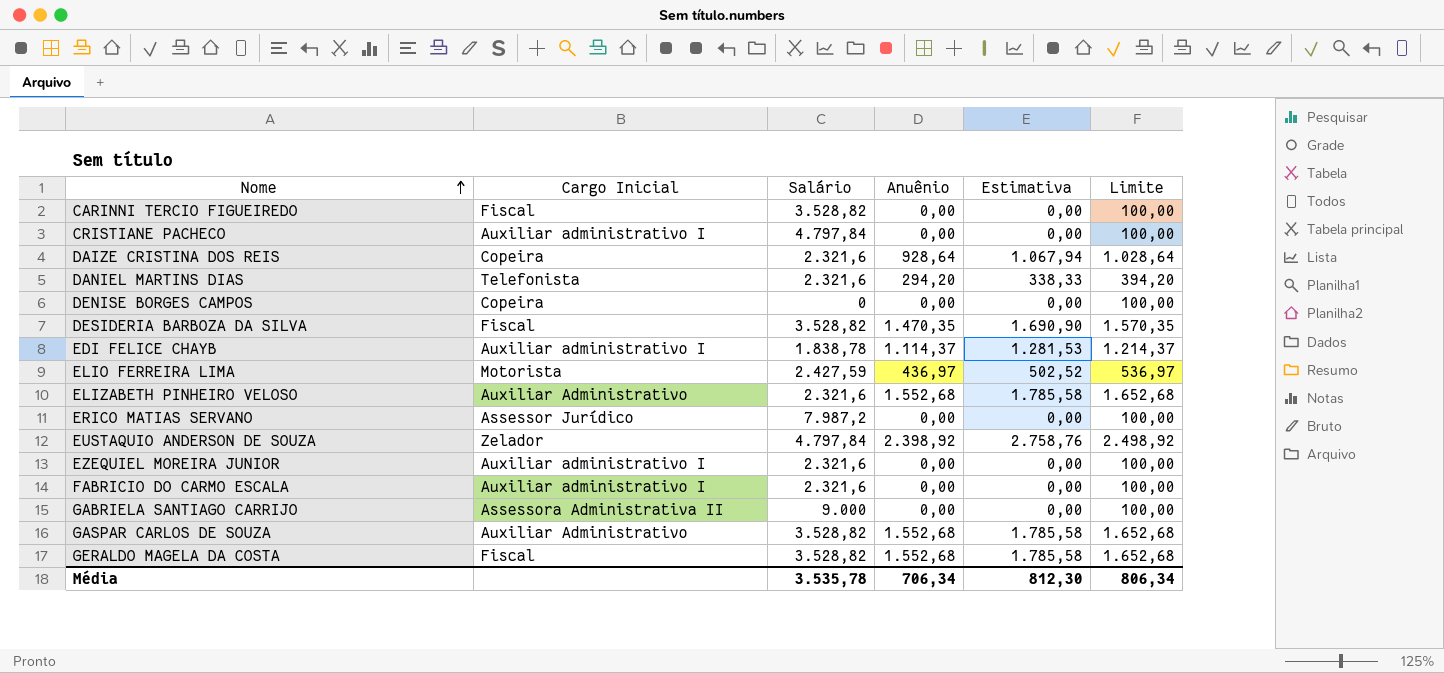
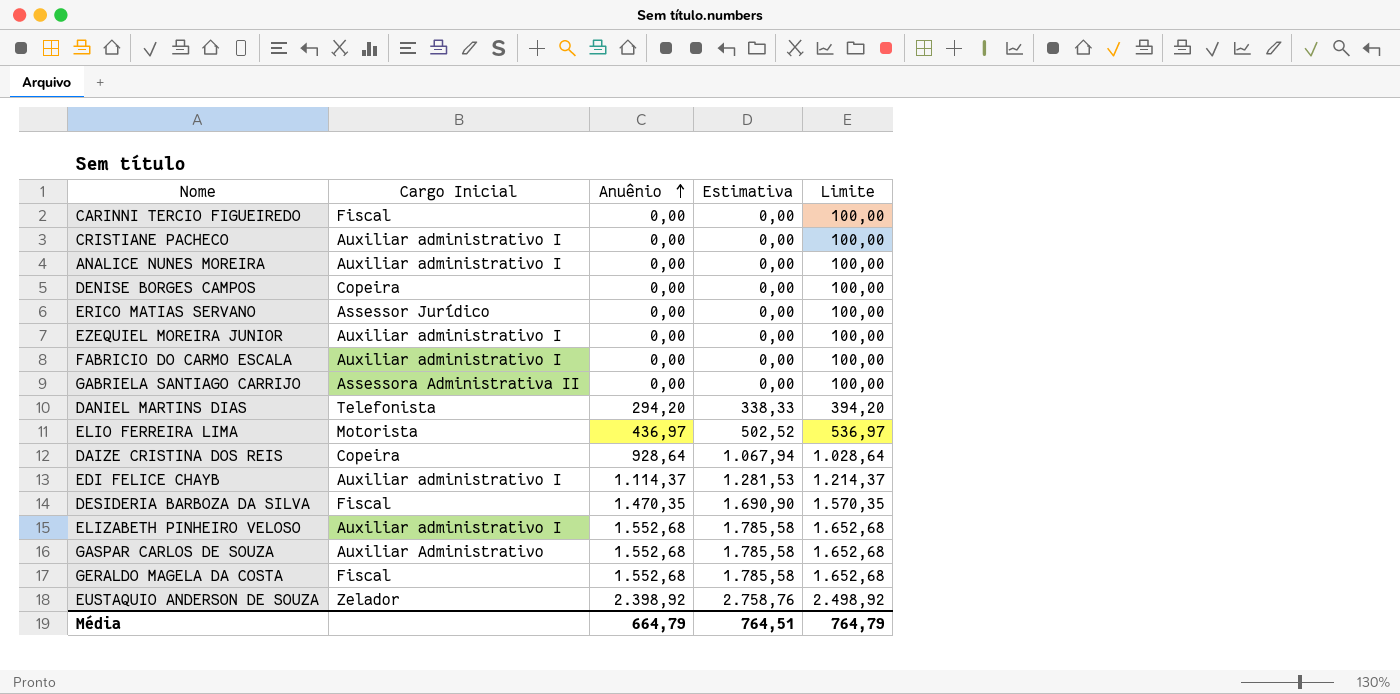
row order: Nome ascending -> Anuênio ascending
column Salário | position: 3 -> none
row ANALICE NUNES MOREIRA: none -> Auxiliar administrativo I | 0,00 | 0,00 | 100,00
ELIZABETH PINHEIRO VELOSO | Cargo Inicial: Auxiliar Administrativo -> Auxiliar administrativo I
Média | Anuênio: 706,34 -> 664,79
Média | Estimativa: 812,30 -> 764,51
Média | Limite: 806,34 -> 764,79

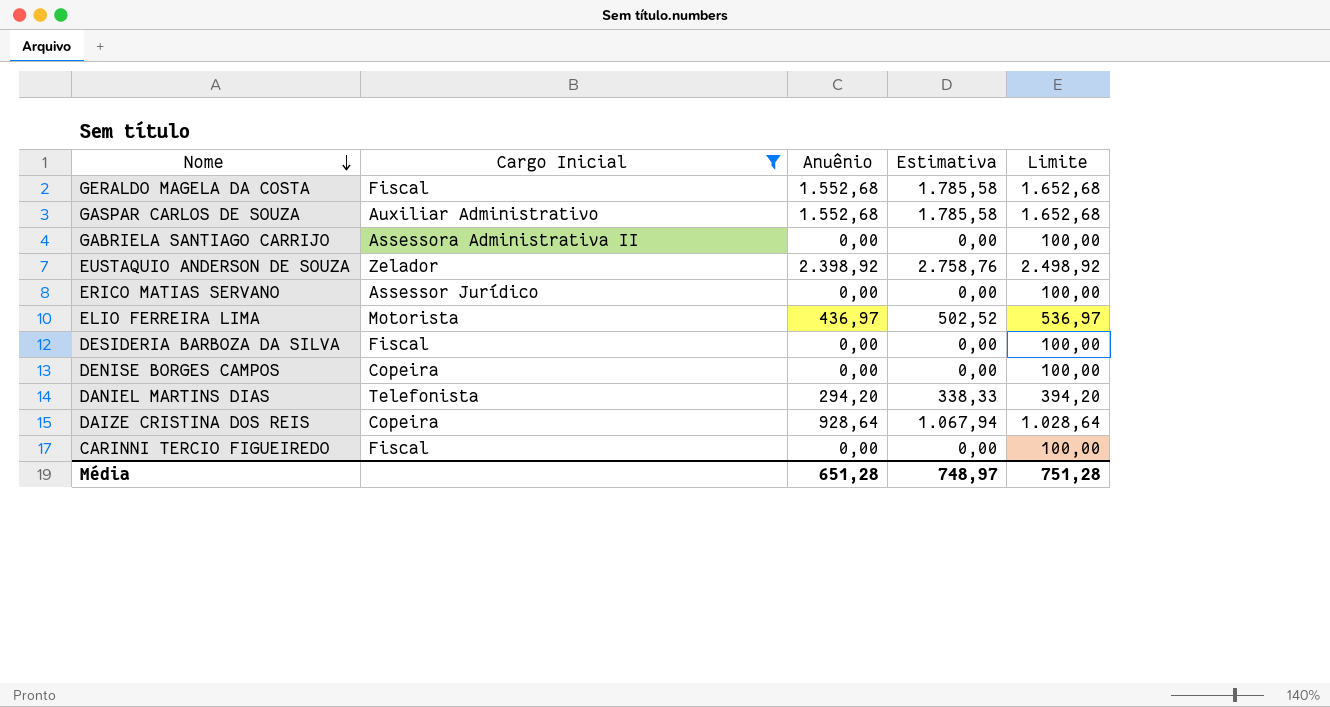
filter: none -> Cargo Inicial != Auxiliar administrativo I
row order: Anuênio ascending -> Nome descending
DESIDERIA BARBOZA DA SILVA | Anuênio: 1.470,35 -> 0,00
DESIDERIA BARBOZA DA SILVA | Estimativa: 1.690,90 -> 0,00
DESIDERIA BARBOZA DA SILVA | Limite: 1.570,35 -> 100,00
Média | Anuênio: 664,79 -> 651,28
Média | Estimativa: 764,51 -> 748,97
Média | Limite: 764,79 -> 751,28

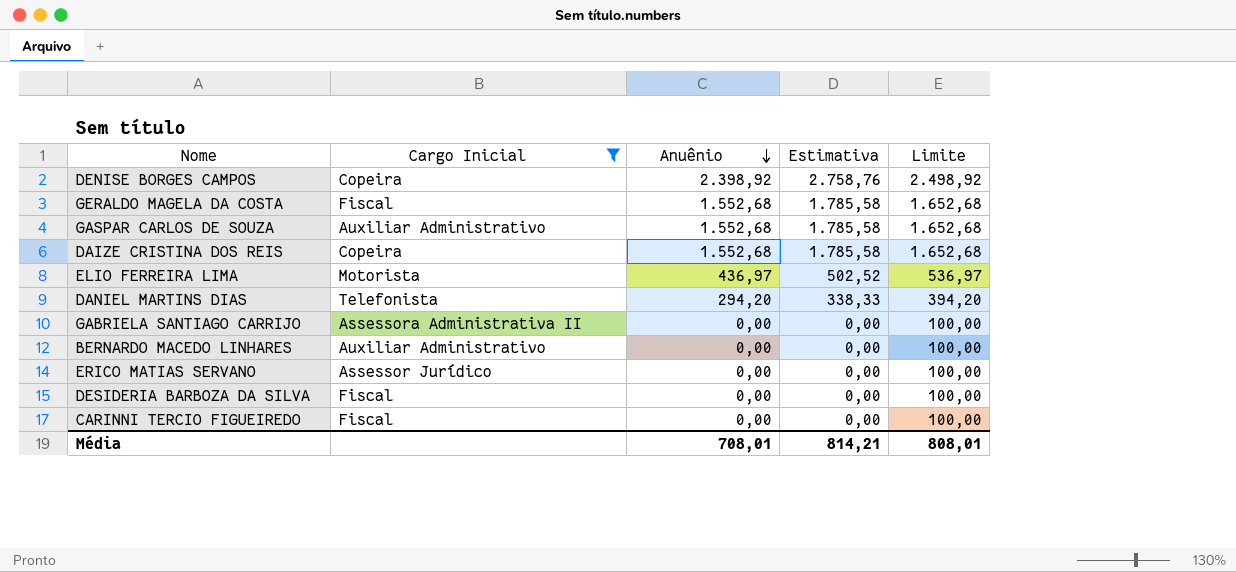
row order: Nome descending -> Anuênio descending
row EUSTAQUIO ANDERSON DE SOUZA: Zelador | 2.398,92 | 2.758,76 | 2.498,92 -> none
DENISE BORGES CAMPOS | Anuênio: 0,00 -> 2.398,92
DENISE BORGES CAMPOS | Estimativa: 0,00 -> 2.758,76
DENISE BORGES CAMPOS | Limite: 100,00 -> 2.498,92
DAIZE CRISTINA DOS REIS | Anuênio: 928,64 -> 1.552,68
DAIZE CRISTINA DOS REIS | Estimativa: 1.067,94 -> 1.785,58
DAIZE CRISTINA DOS REIS | Limite: 1.028,64 -> 1.652,68
row BERNARDO MACEDO LINHARES: none -> Auxiliar Administrativo | 0,00 | 0,00 | 100,00
Média | Anuênio: 651,28 -> 708,01
Média | Estimativa: 748,97 -> 814,21
Média | Limite: 751,28 -> 808,01

